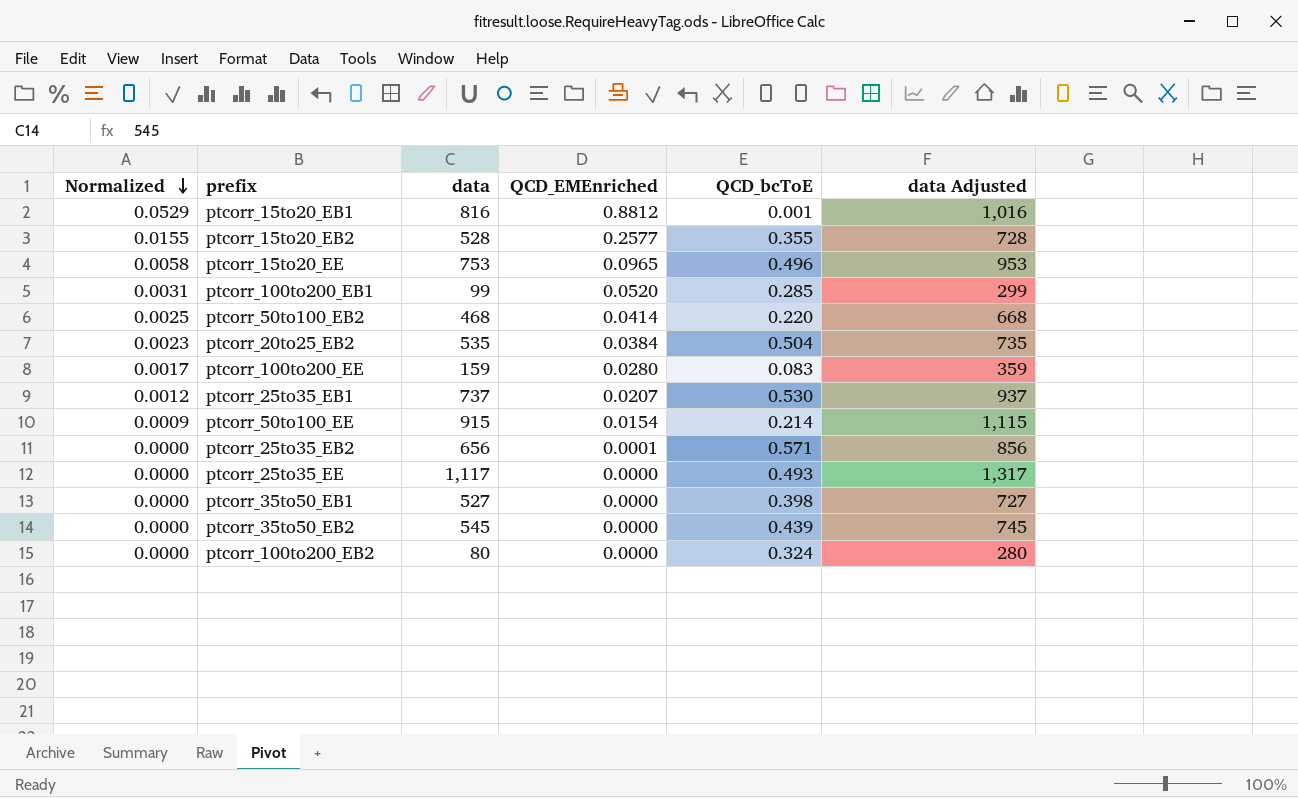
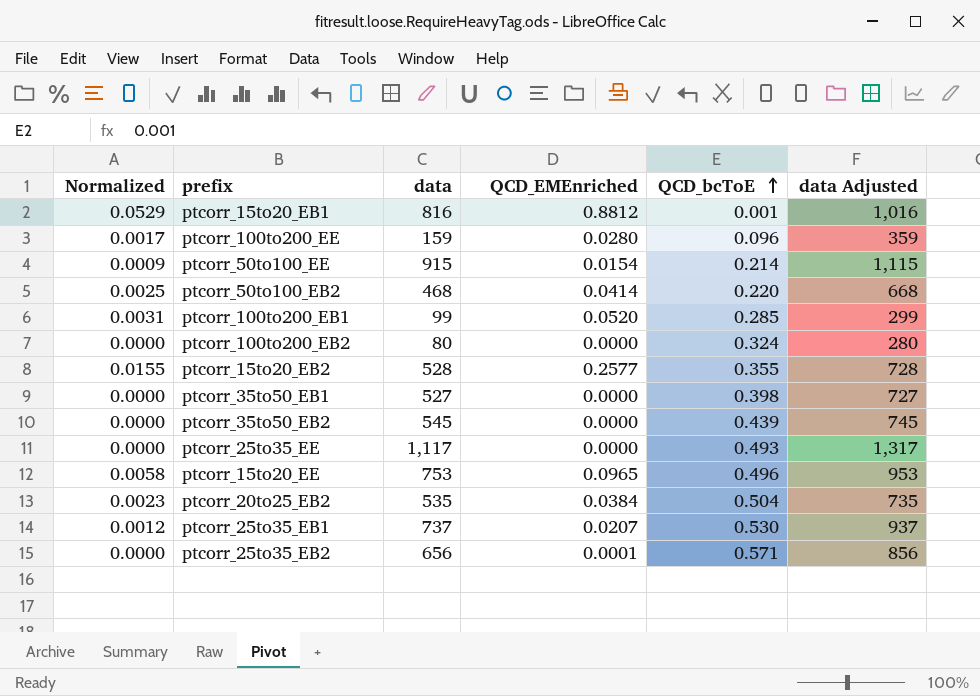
row order: Normalized descending -> QCD_bcToE ascending
ptcorr_100to200_EE | QCD_bcToE: 0.083 -> 0.096

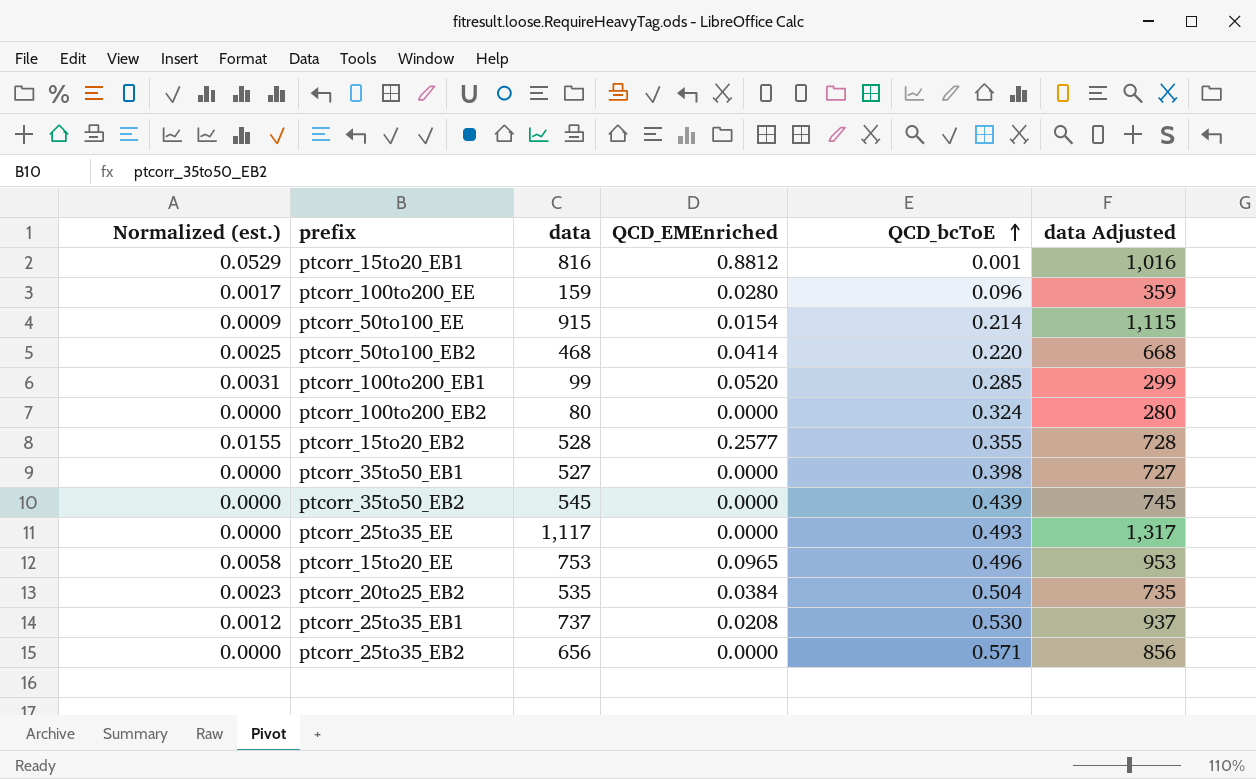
column name: Normalized -> Normalized (est.)
ptcorr_25to35_EB1 | QCD_EMEnriched: 0.0207 -> 0.0208
ptcorr_25to35_EB2 | QCD_EMEnriched: 0.0001 -> 0.0000

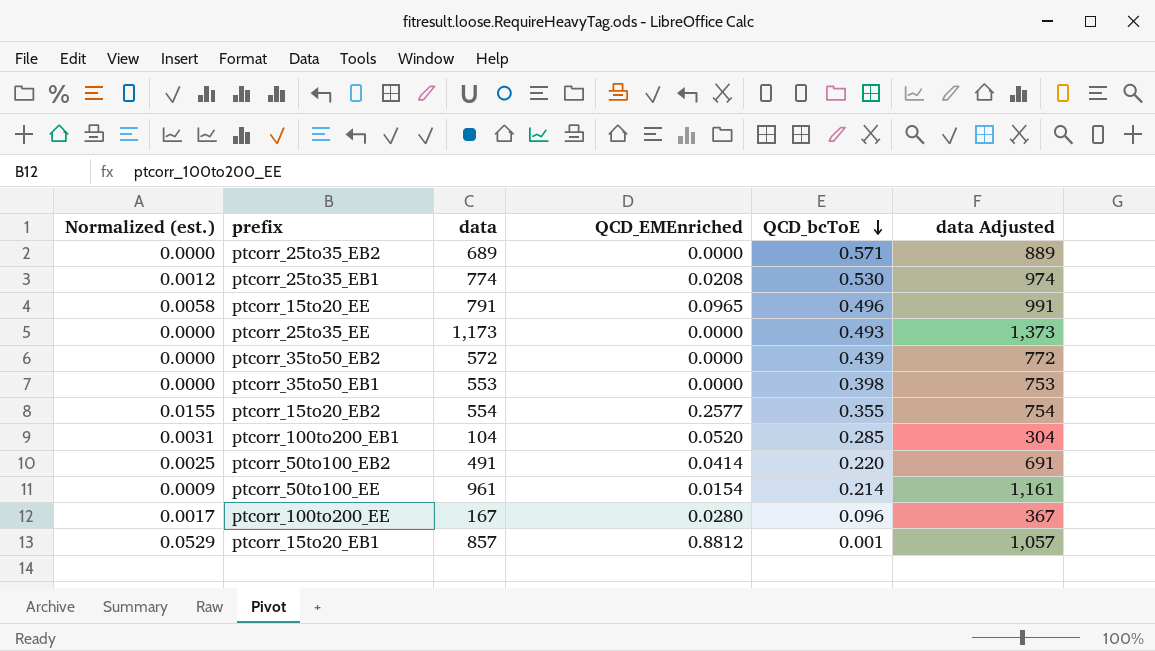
row order: QCD_bcToE ascending -> QCD_bcToE descending
row ptcorr_100to200_EB2: 0.0000 | 80 | 0.0000 | 0.324 | 280 -> none
row ptcorr_20to25_EB2: 0.0023 | 535 | 0.0384 | 0.504 | 735 -> none
ptcorr_25to35_EB2 | data: 656 -> 689
ptcorr_25to35_EB2 | data Adjusted: 856 -> 889
ptcorr_25to35_EB1 | data: 737 -> 774
ptcorr_25to35_EB1 | data Adjusted: 937 -> 974
ptcorr_15to20_EE | data: 753 -> 791
ptcorr_15to20_EE | data Adjusted: 953 -> 991
ptcorr_25to35_EE | data: 1,117 -> 1,173
ptcorr_25to35_EE | data Adjusted: 1,317 -> 1,373
ptcorr_35to50_EB2 | data: 545 -> 572
ptcorr_35to50_EB2 | data Adjusted: 745 -> 772
ptcorr_35to50_EB1 | data: 527 -> 553
ptcorr_35to50_EB1 | data Adjusted: 727 -> 753
ptcorr_15to20_EB2 | data: 528 -> 554
ptcorr_15to20_EB2 | data Adjusted: 728 -> 754
ptcorr_100to200_EB1 | data: 99 -> 104
ptcorr_100to200_EB1 | data Adjusted: 299 -> 304
ptcorr_50to100_EB2 | data: 468 -> 491
ptcorr_50to100_EB2 | data Adjusted: 668 -> 691
ptcorr_50to100_EE | data: 915 -> 961
ptcorr_50to100_EE | data Adjusted: 1,115 -> 1,161
ptcorr_100to200_EE | data: 159 -> 167
ptcorr_100to200_EE | data Adjusted: 359 -> 367
ptcorr_15to20_EB1 | data: 816 -> 857
ptcorr_15to20_EB1 | data Adjusted: 1,016 -> 1,057

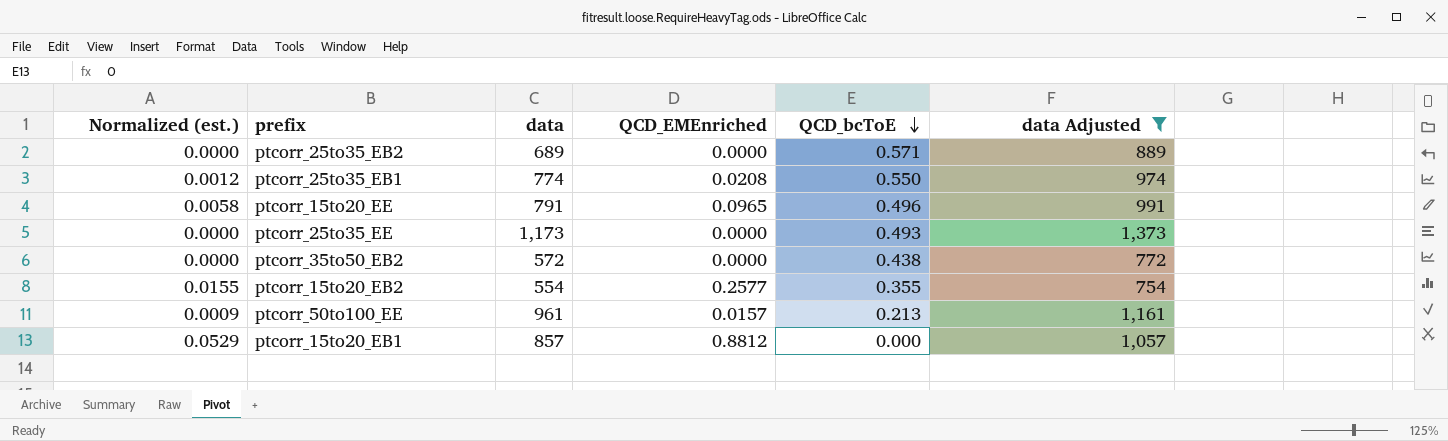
filter: none -> data Adjusted >= 754
ptcorr_25to35_EB1 | QCD_bcToE: 0.530 -> 0.550
ptcorr_35to50_EB2 | QCD_bcToE: 0.439 -> 0.438
ptcorr_50to100_EE | QCD_EMEnriched: 0.0154 -> 0.0157
ptcorr_50to100_EE | QCD_bcToE: 0.214 -> 0.213
ptcorr_15to20_EB1 | QCD_bcToE: 0.001 -> 0.000

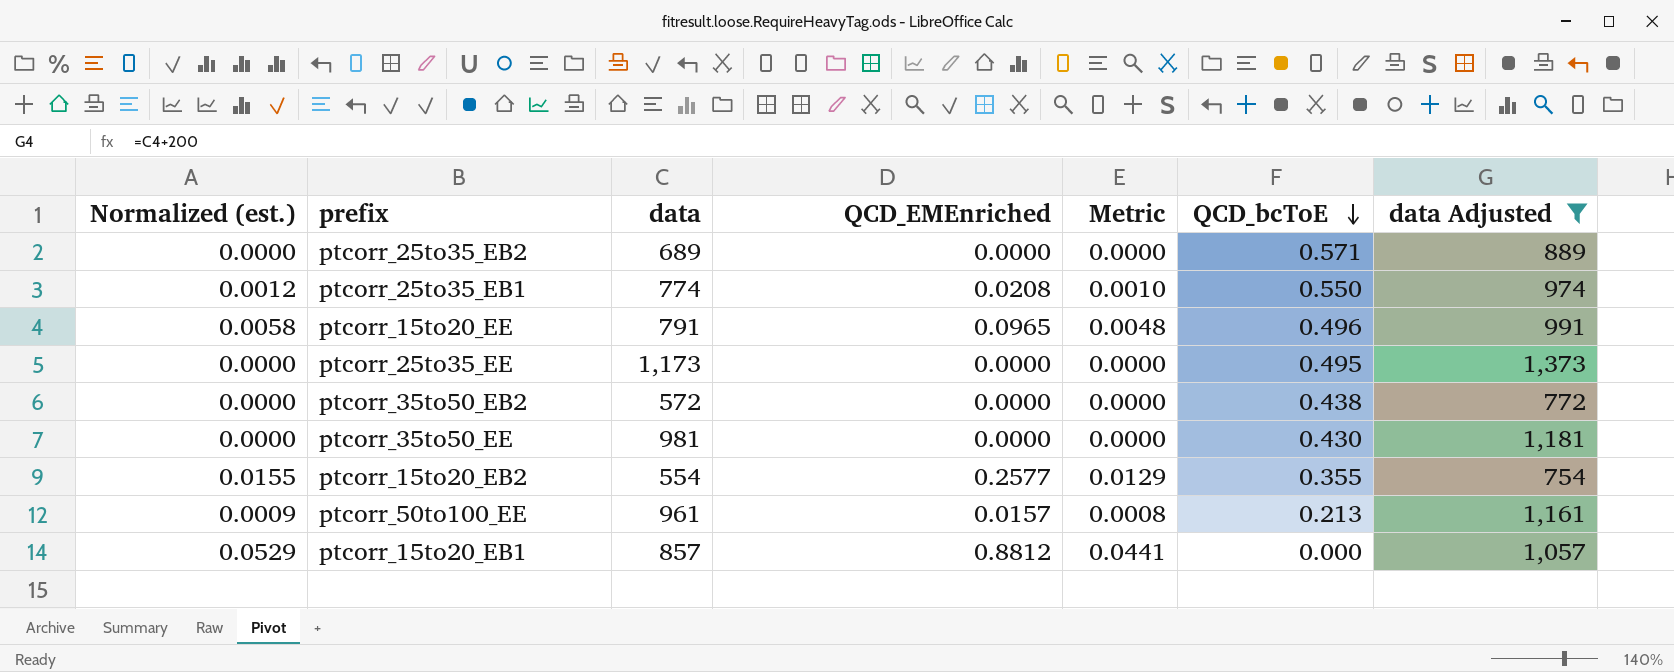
column Metric | formula: none -> [QCD_EMEnriched] * 0.05
ptcorr_25to35_EE | QCD_bcToE: 0.493 -> 0.495
row ptcorr_35to50_EE: none -> 0.0000 | 981 | 0.0000 | 0.0000 | 0.430 | 1,181

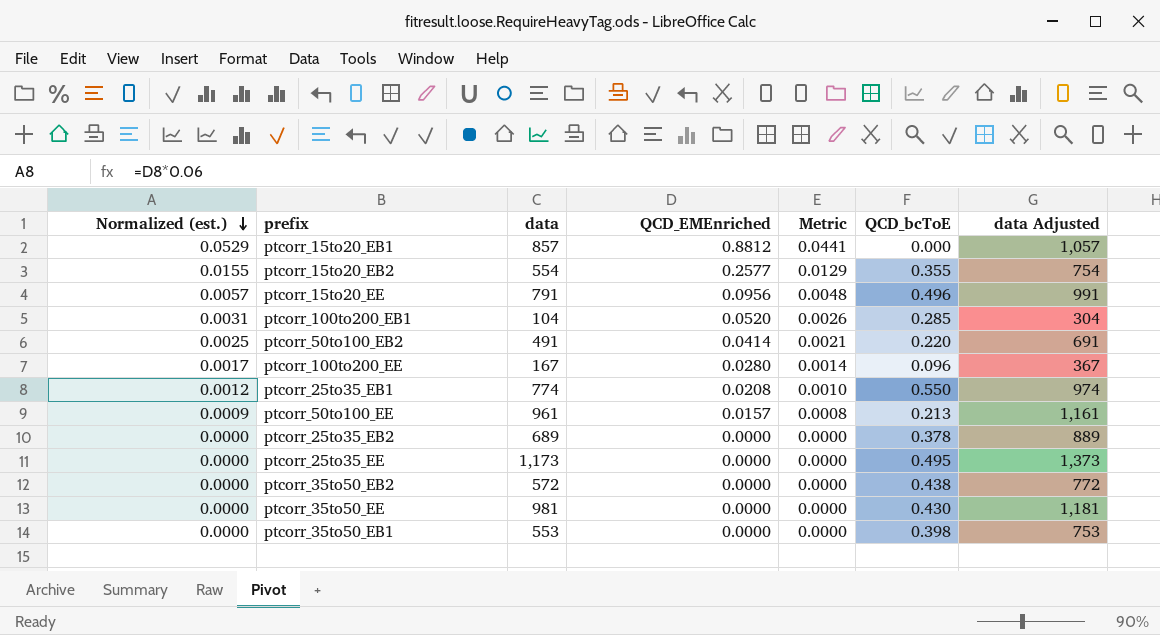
filter: data Adjusted >= 754 -> none
row order: QCD_bcToE descending -> Normalized (est.) descending
ptcorr_15to20_EE | Normalized (est.): 0.0058 -> 0.0057
ptcorr_15to20_EE | QCD_EMEnriched: 0.0965 -> 0.0956
ptcorr_25to35_EB2 | QCD_bcToE: 0.571 -> 0.378

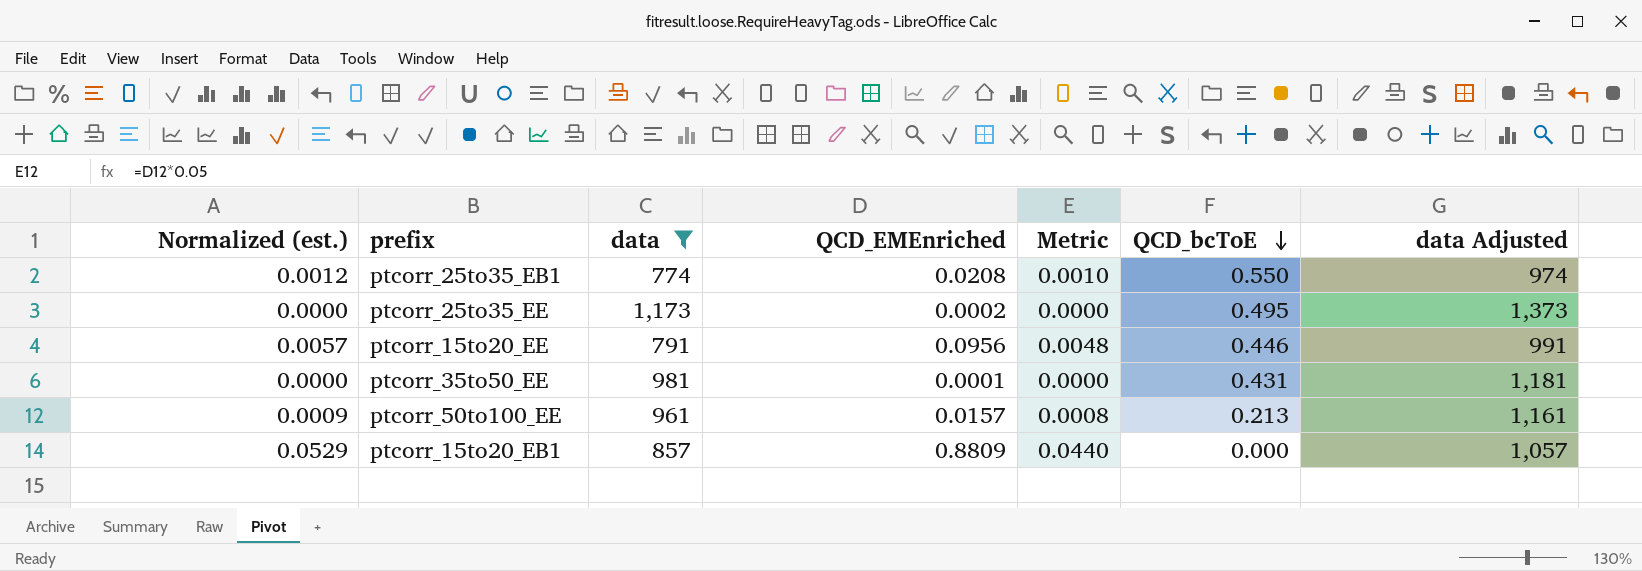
filter: none -> data >= 774
row order: Normalized (est.) descending -> QCD_bcToE descending
ptcorr_25to35_EE | QCD_EMEnriched: 0.0000 -> 0.0002
ptcorr_15to20_EE | QCD_bcToE: 0.496 -> 0.446
ptcorr_35to50_EE | QCD_EMEnriched: 0.0000 -> 0.0001
ptcorr_35to50_EE | QCD_bcToE: 0.430 -> 0.431
ptcorr_15to20_EB1 | QCD_EMEnriched: 0.8812 -> 0.8809
ptcorr_15to20_EB1 | Metric: 0.0441 -> 0.0440

